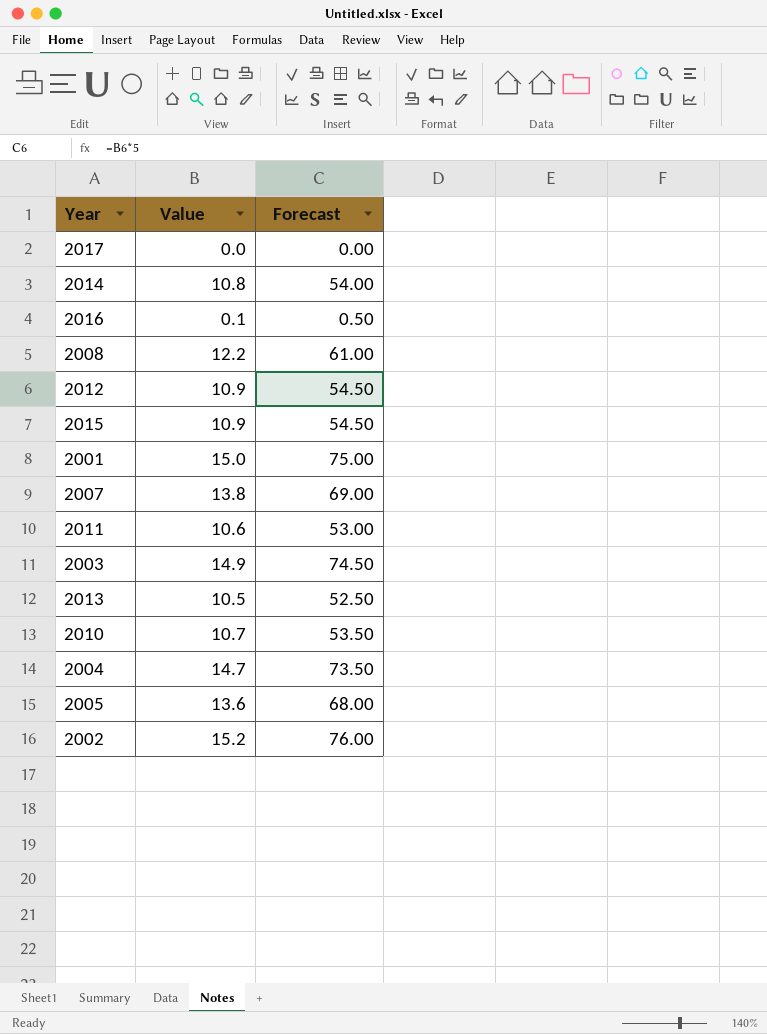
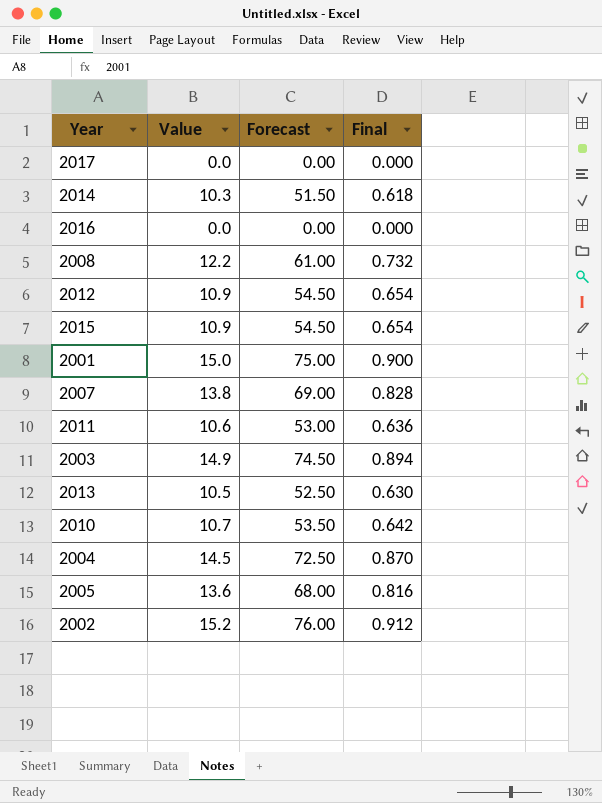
column Final | formula: none -> [Value] * 0.06
2014 | Value: 10.8 -> 10.3
2014 | Forecast: 54.00 -> 51.50
2016 | Value: 0.1 -> 0.0
2016 | Forecast: 0.50 -> 0.00
2004 | Value: 14.7 -> 14.5
2004 | Forecast: 73.50 -> 72.50

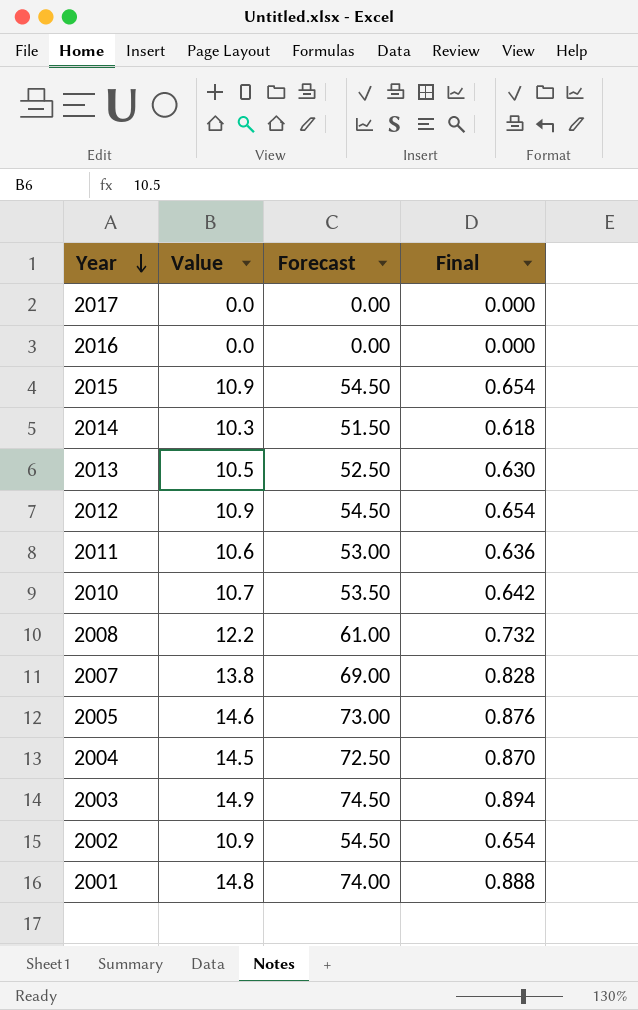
row order: none -> Year descending
2005 | Value: 13.6 -> 14.6
2005 | Forecast: 68.00 -> 73.00
2005 | Final: 0.816 -> 0.876
2002 | Value: 15.2 -> 10.9
2002 | Forecast: 76.00 -> 54.50
2002 | Final: 0.912 -> 0.654
2001 | Value: 15.0 -> 14.8
2001 | Forecast: 75.00 -> 74.00
2001 | Final: 0.900 -> 0.888

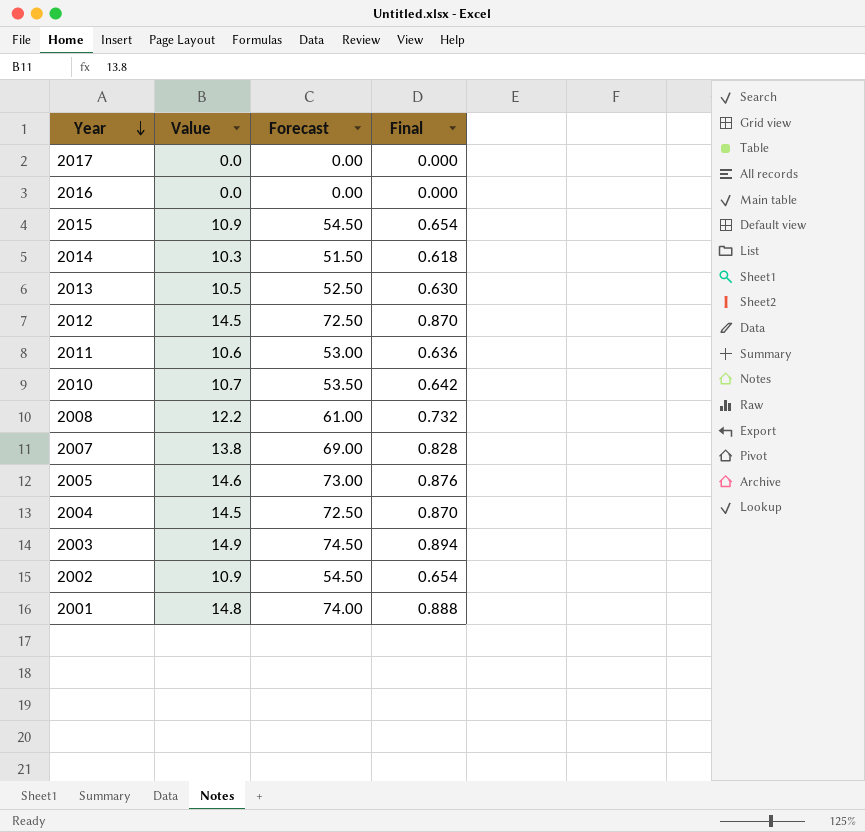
2012 | Value: 10.9 -> 14.5
2012 | Forecast: 54.50 -> 72.50
2012 | Final: 0.654 -> 0.870

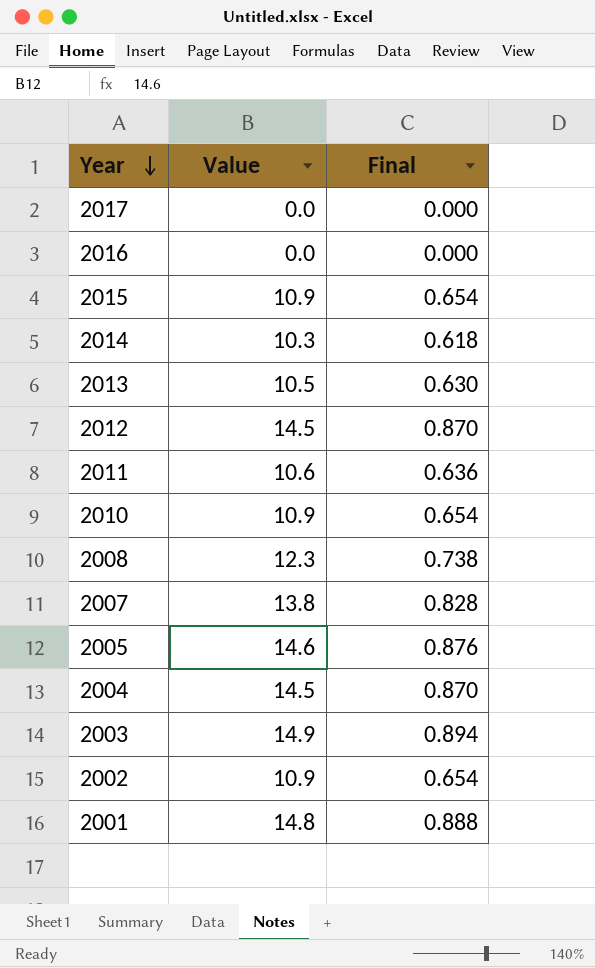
column Forecast | formula: [Value] * 5 -> none
2010 | Value: 10.7 -> 10.9
2010 | Final: 0.642 -> 0.654
2008 | Value: 12.2 -> 12.3
2008 | Final: 0.732 -> 0.738

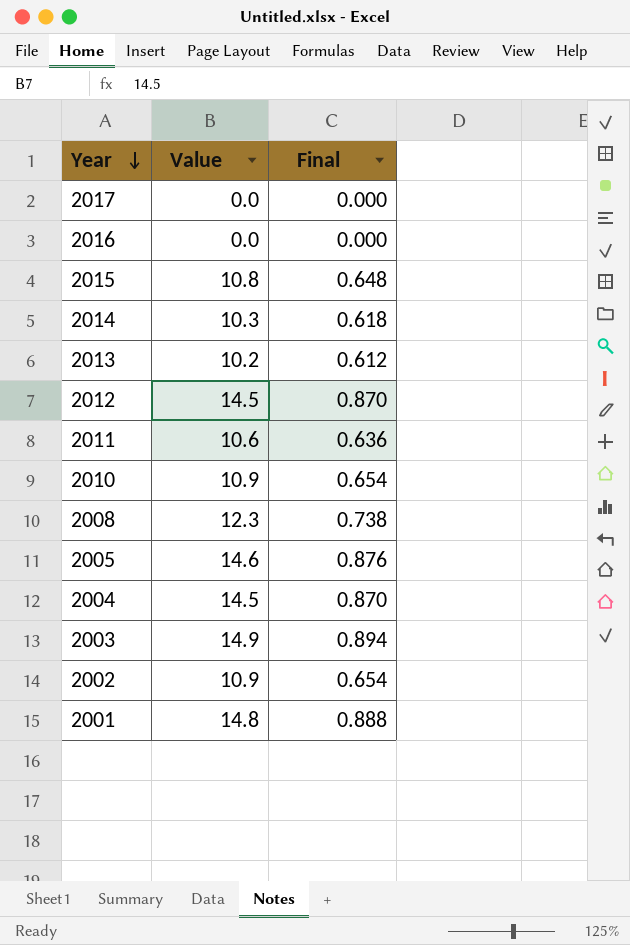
row 2007: 13.8 | 0.828 -> none
2015 | Value: 10.9 -> 10.8
2015 | Final: 0.654 -> 0.648
2013 | Value: 10.5 -> 10.2
2013 | Final: 0.630 -> 0.612

